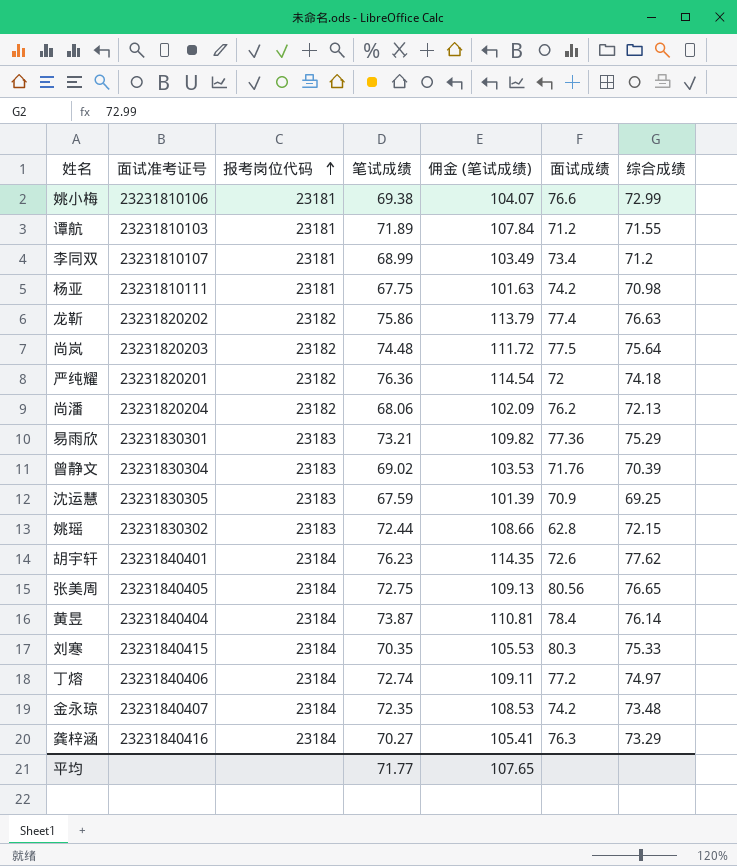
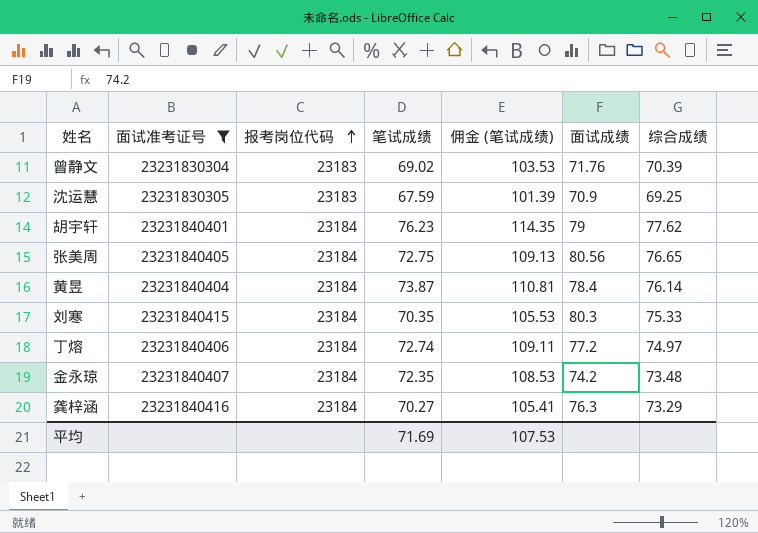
filter: none -> 面试准考证号 >= 23231830304
胡宇轩 | 面试成绩: 72.6 -> 79
平均 | 笔试成绩: 71.77 -> 71.69
平均 | 佣金 (笔试成绩): 107.65 -> 107.53

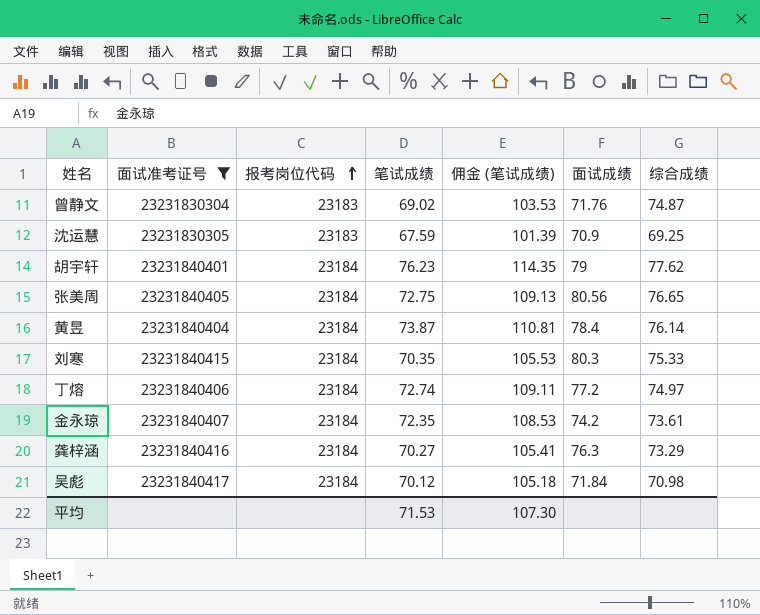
曾静文 | 综合成绩: 70.39 -> 74.87
金永琼 | 综合成绩: 73.48 -> 73.61
row 吴彪: none -> 23231840417 | 23184 | 70.12 | 105.18 | 71.84 | 70.98
平均 | 笔试成绩: 71.69 -> 71.53
平均 | 佣金 (笔试成绩): 107.53 -> 107.30

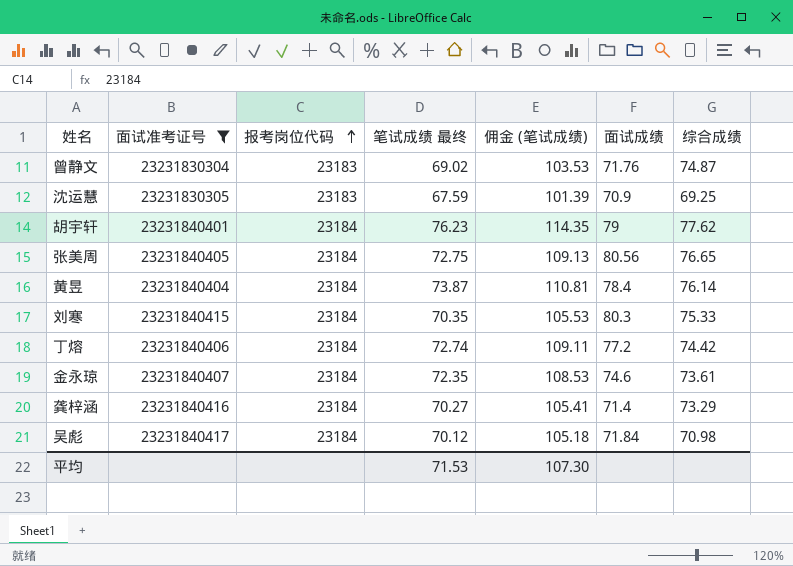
column name: 笔试成绩 -> 笔试成绩 最终
丁熔 | 综合成绩: 74.97 -> 74.42
金永琼 | 面试成绩: 74.2 -> 74.6
龚梓涵 | 面试成绩: 76.3 -> 71.4

